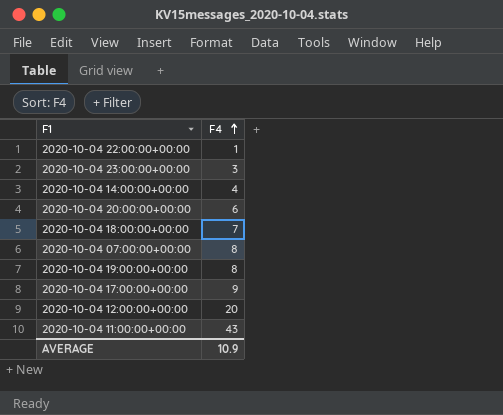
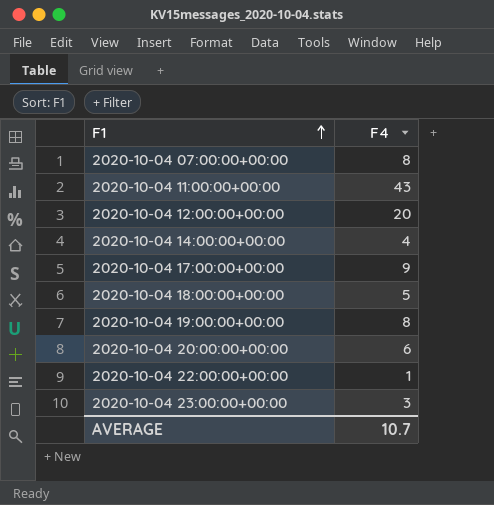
row order: F4 ascending -> F1 ascending
2020-10-04 18:00:00+00:00 | F4: 7 -> 5
AVERAGE | F4: 10.9 -> 10.7

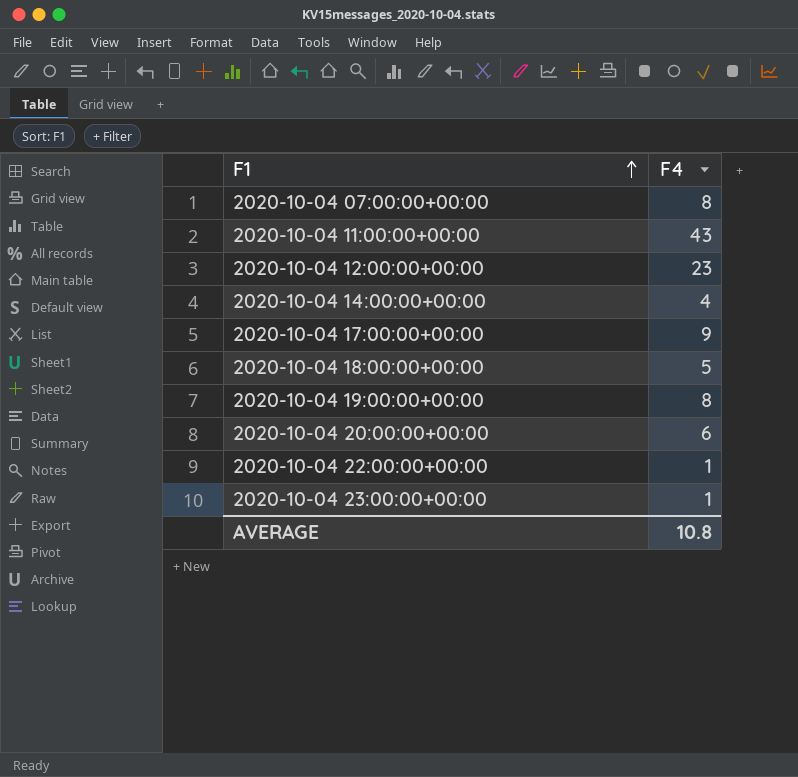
2020-10-04 12:00:00+00:00 | F4: 20 -> 23
2020-10-04 23:00:00+00:00 | F4: 3 -> 1
AVERAGE | F4: 10.7 -> 10.8

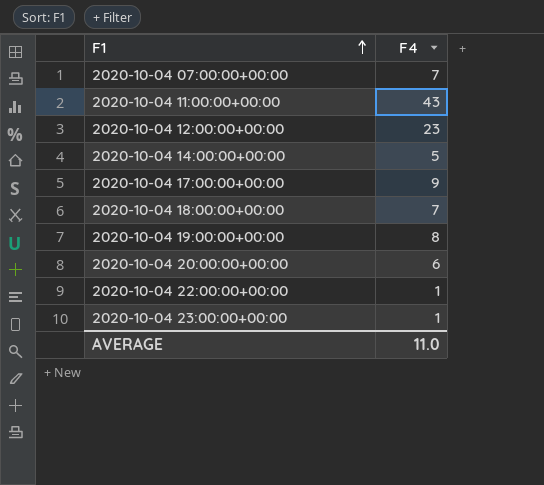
2020-10-04 07:00:00+00:00 | F4: 8 -> 7
2020-10-04 14:00:00+00:00 | F4: 4 -> 5
2020-10-04 18:00:00+00:00 | F4: 5 -> 7
AVERAGE | F4: 10.8 -> 11.0

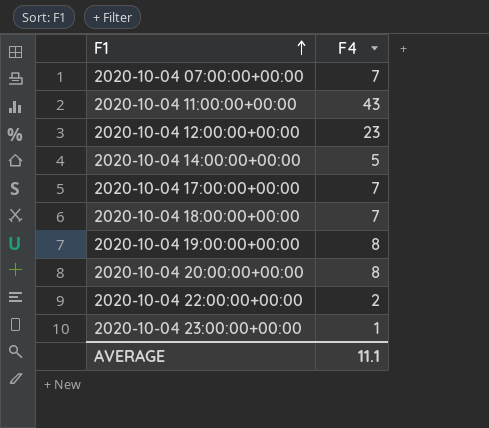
2020-10-04 17:00:00+00:00 | F4: 9 -> 7
2020-10-04 20:00:00+00:00 | F4: 6 -> 8
2020-10-04 22:00:00+00:00 | F4: 1 -> 2
AVERAGE | F4: 11.0 -> 11.1

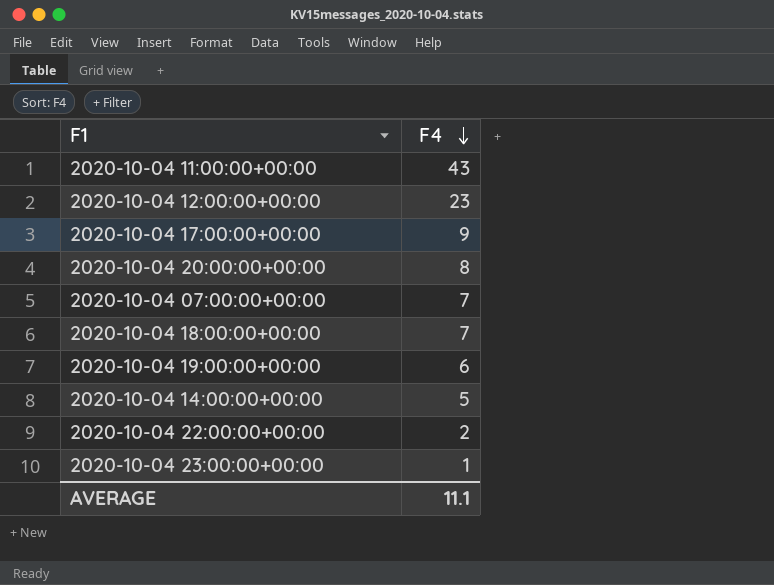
row order: F1 ascending -> F4 descending
2020-10-04 17:00:00+00:00 | F4: 7 -> 9
2020-10-04 19:00:00+00:00 | F4: 8 -> 6

